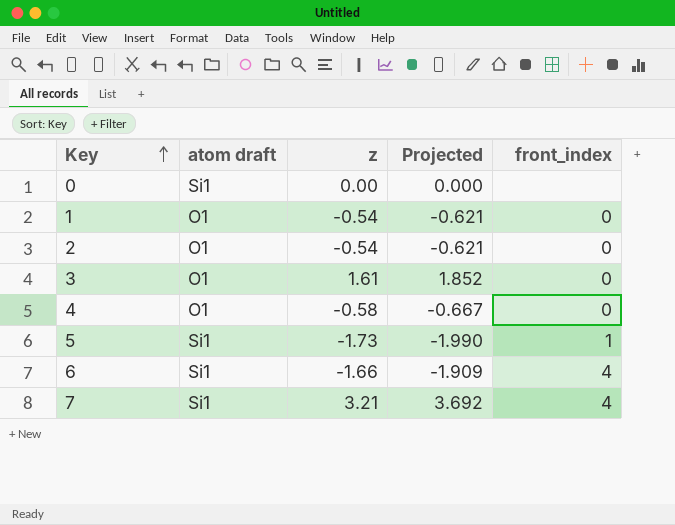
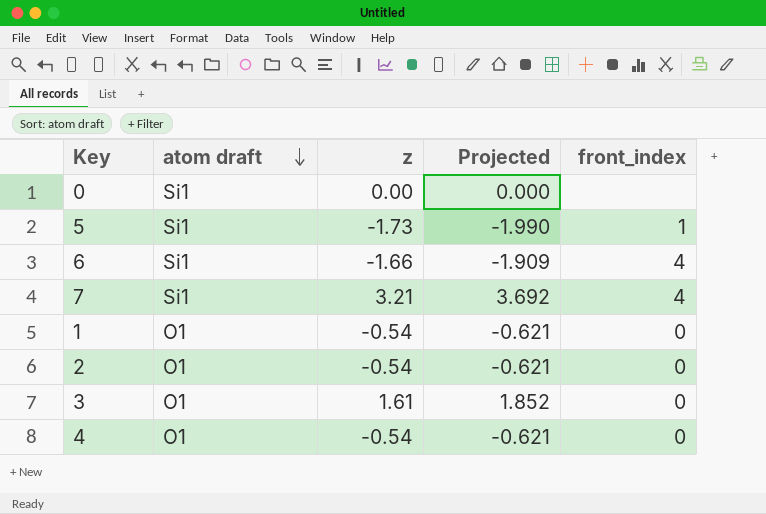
row order: Key ascending -> atom draft descending
4 | z: -0.58 -> -0.54
4 | Projected: -0.667 -> -0.621

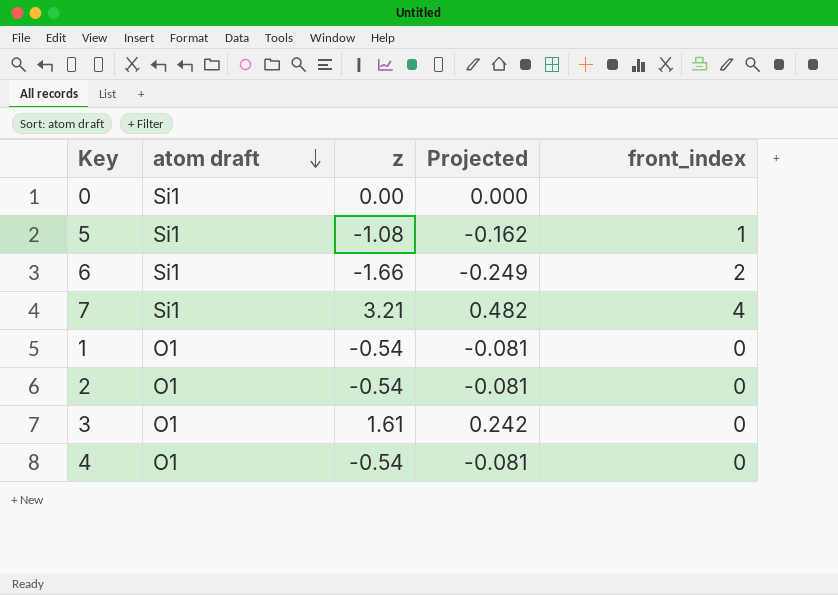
column Projected | formula: [z] * 1.15 -> [z] * 0.15
5 | z: -1.73 -> -1.08
6 | front_index: 4 -> 2

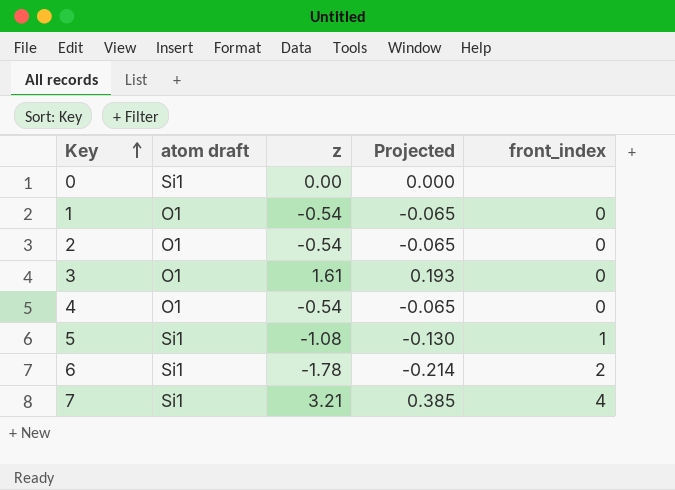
row order: atom draft descending -> Key ascending
column Projected | formula: [z] * 0.15 -> [z] * 0.12
6 | z: -1.66 -> -1.78

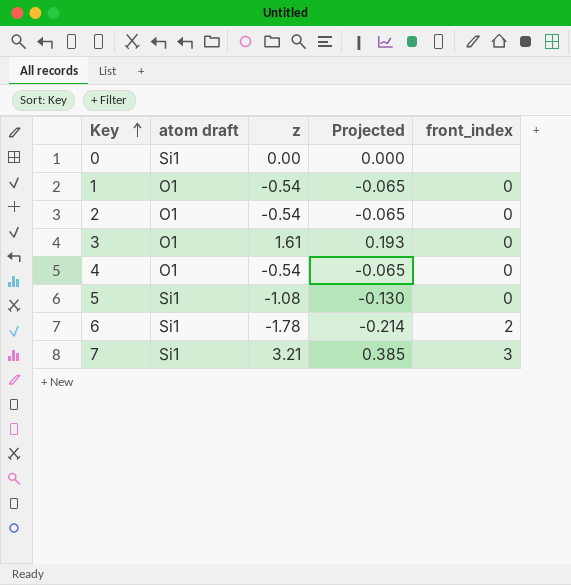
5 | front_index: 1 -> 0
7 | front_index: 4 -> 3

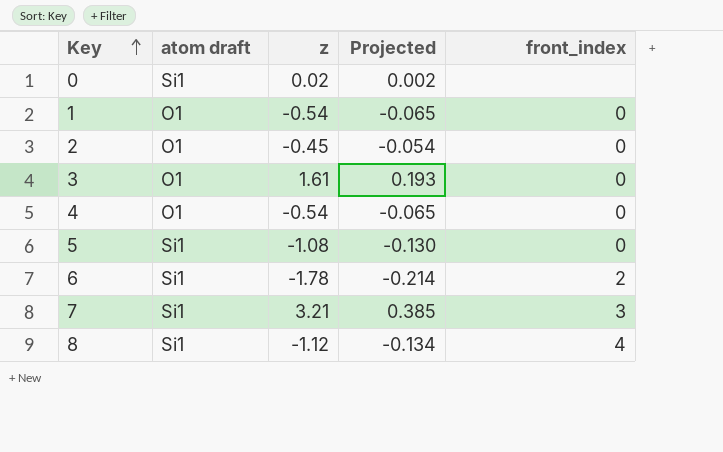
0 | z: 0.00 -> 0.02
0 | Projected: 0.000 -> 0.002
2 | z: -0.54 -> -0.45
2 | Projected: -0.065 -> -0.054
row 8: none -> Si1 | -1.12 | -0.134 | 4

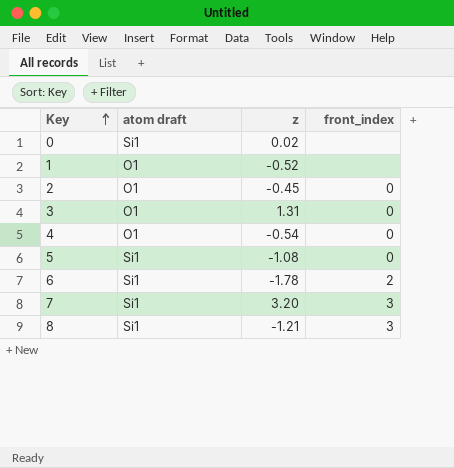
column Projected | formula: [z] * 0.12 -> none
1 | z: -0.54 -> -0.52
1 | front_index: 0 -> none
3 | z: 1.61 -> 1.31
7 | z: 3.21 -> 3.20
8 | z: -1.12 -> -1.21
8 | front_index: 4 -> 3

